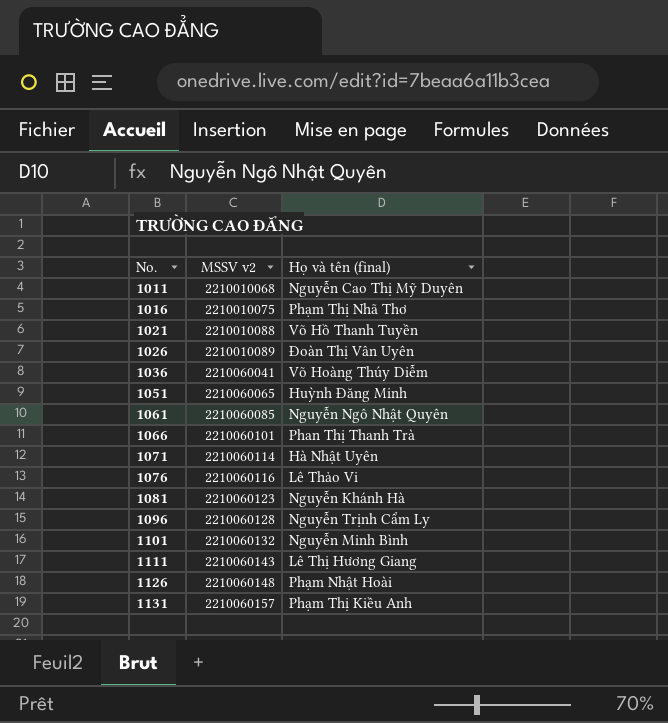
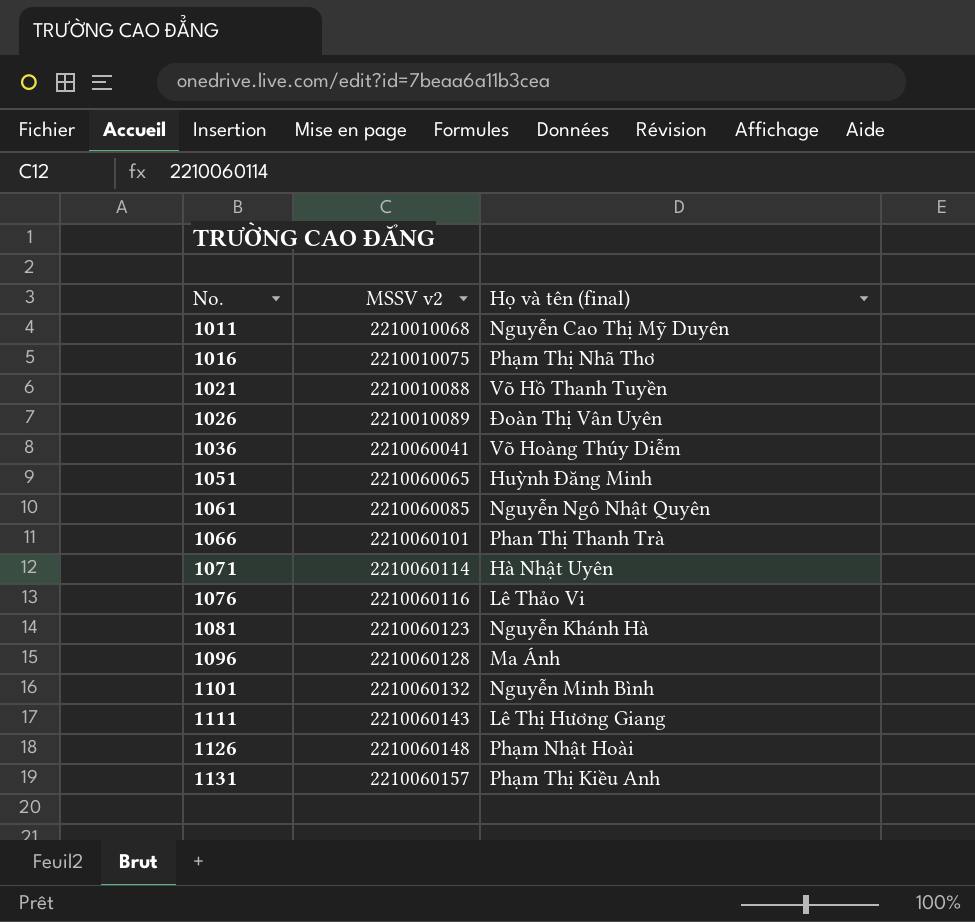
1096 | Họ và tên (final): Nguyễn Trịnh Cẩm Ly -> Ma Ánh

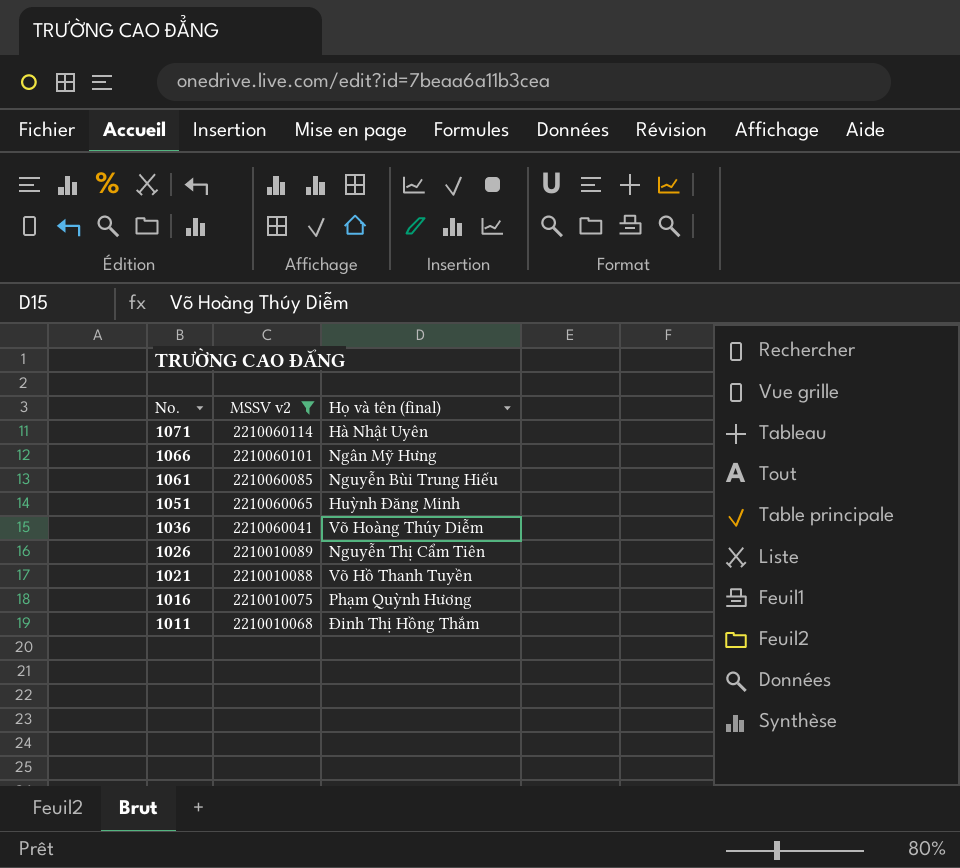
filter: none -> MSSV v2 <= 2210060114
row order: No. ascending -> No. descending
1066 | Họ và tên (final): Phan Thị Thanh Trà -> Ngân Mỹ Hưng
1061 | Họ và tên (final): Nguyễn Ngô Nhật Quyên -> Nguyễn Bùi Trung Hiếu
1026 | Họ và tên (final): Đoàn Thị Vân Uyên -> Nguyễn Thị Cẩm Tiên
1016 | Họ và tên (final): Phạm Thị Nhã Thơ -> Phạm Quỳnh Hương
1011 | Họ và tên (final): Nguyễn Cao Thị Mỹ Duyên -> Đinh Thị Hồng Thắm

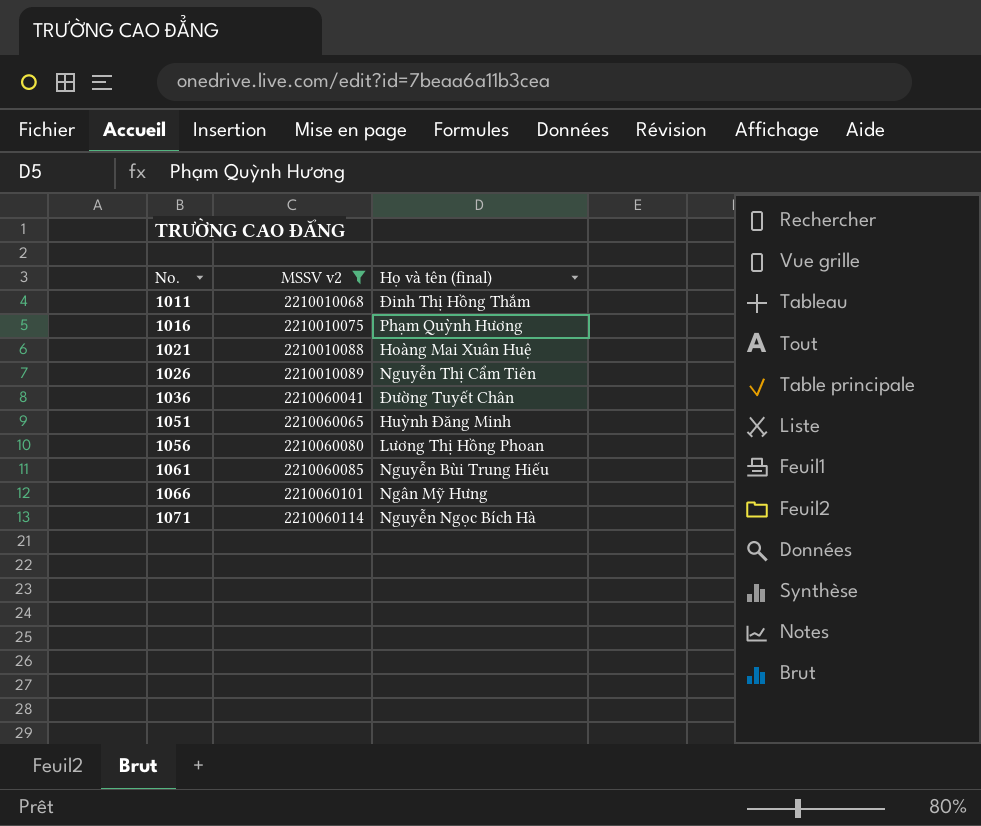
row order: No. descending -> No. ascending
1021 | Họ và tên (final): Võ Hồ Thanh Tuyền -> Hoàng Mai Xuân Huệ
1036 | Họ và tên (final): Võ Hoàng Thúy Diễm -> Đường Tuyết Chân
row 1056: none -> 2210060080 | Lương Thị Hồng Phoan
1071 | Họ và tên (final): Hà Nhật Uyên -> Nguyễn Ngọc Bích Hà

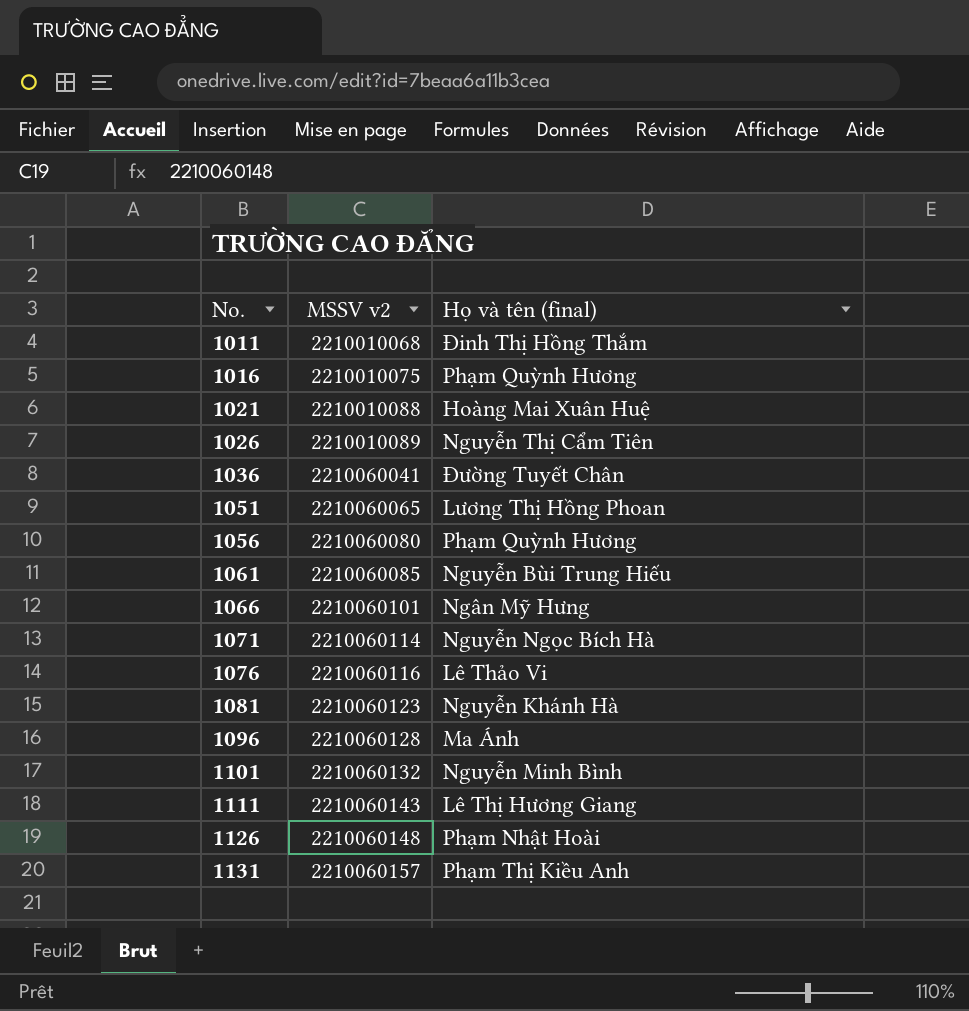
filter: MSSV v2 <= 2210060114 -> none
1051 | Họ và tên (final): Huỳnh Đăng Minh -> Lương Thị Hồng Phoan
1056 | Họ và tên (final): Lương Thị Hồng Phoan -> Phạm Quỳnh Hương

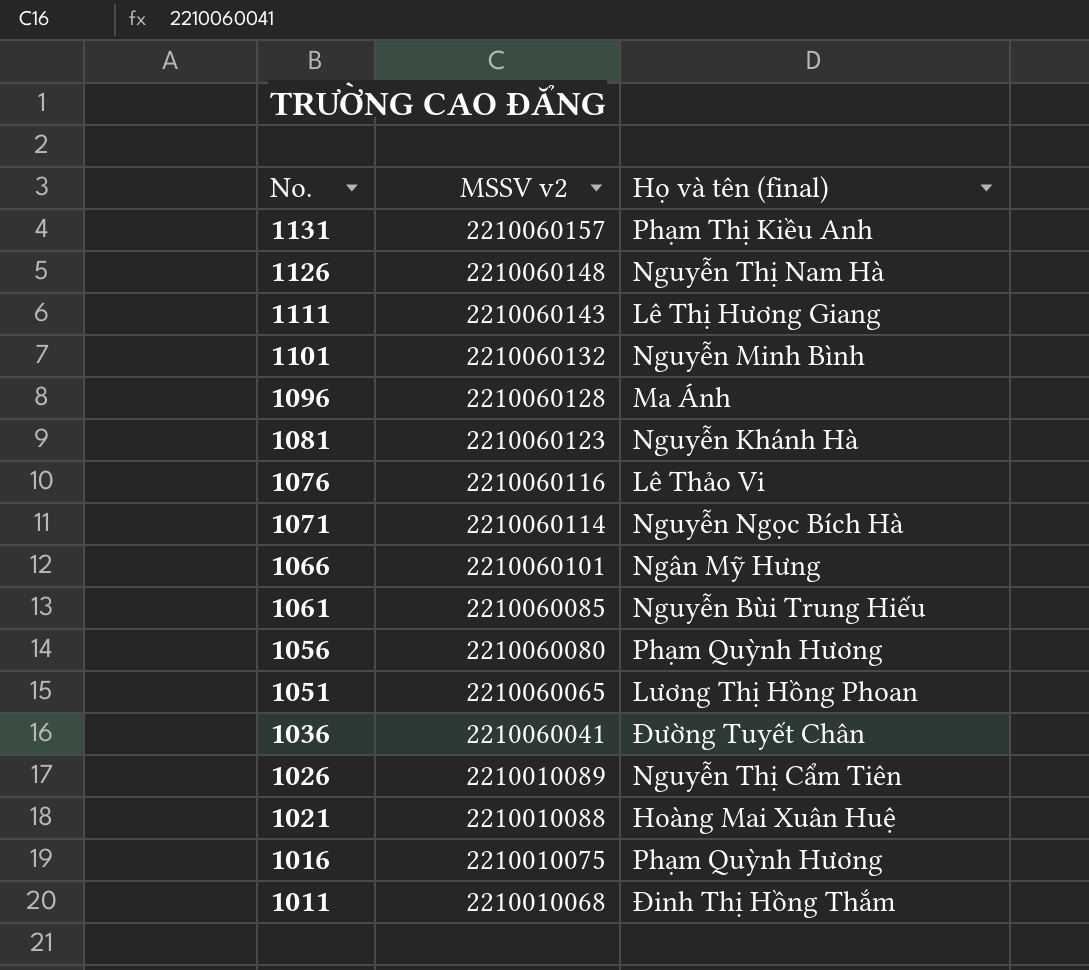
row order: No. ascending -> No. descending
1126 | Họ và tên (final): Phạm Nhật Hoài -> Nguyễn Thị Nam Hà

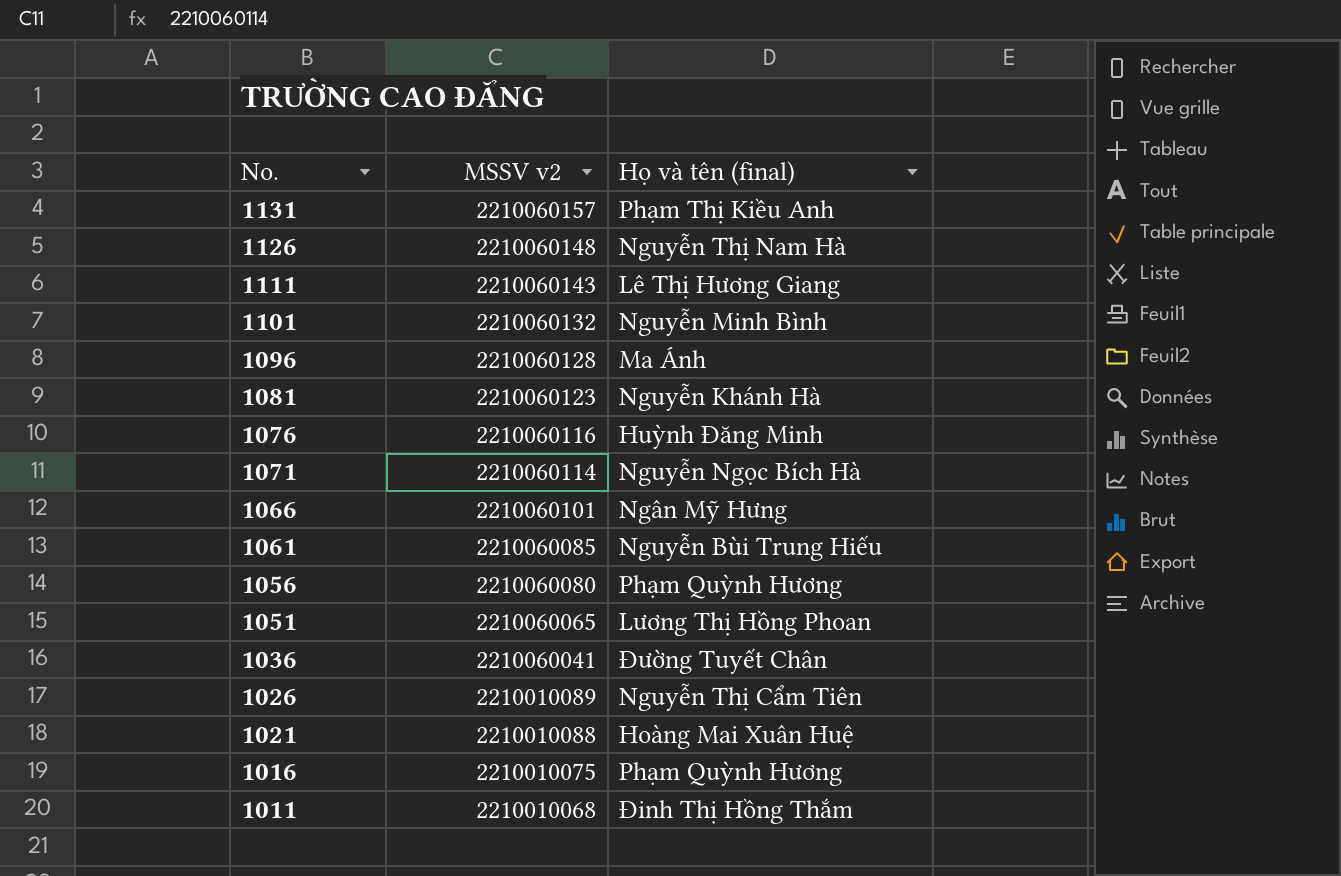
1076 | Họ và tên (final): Lê Thảo Vi -> Huỳnh Đăng Minh

